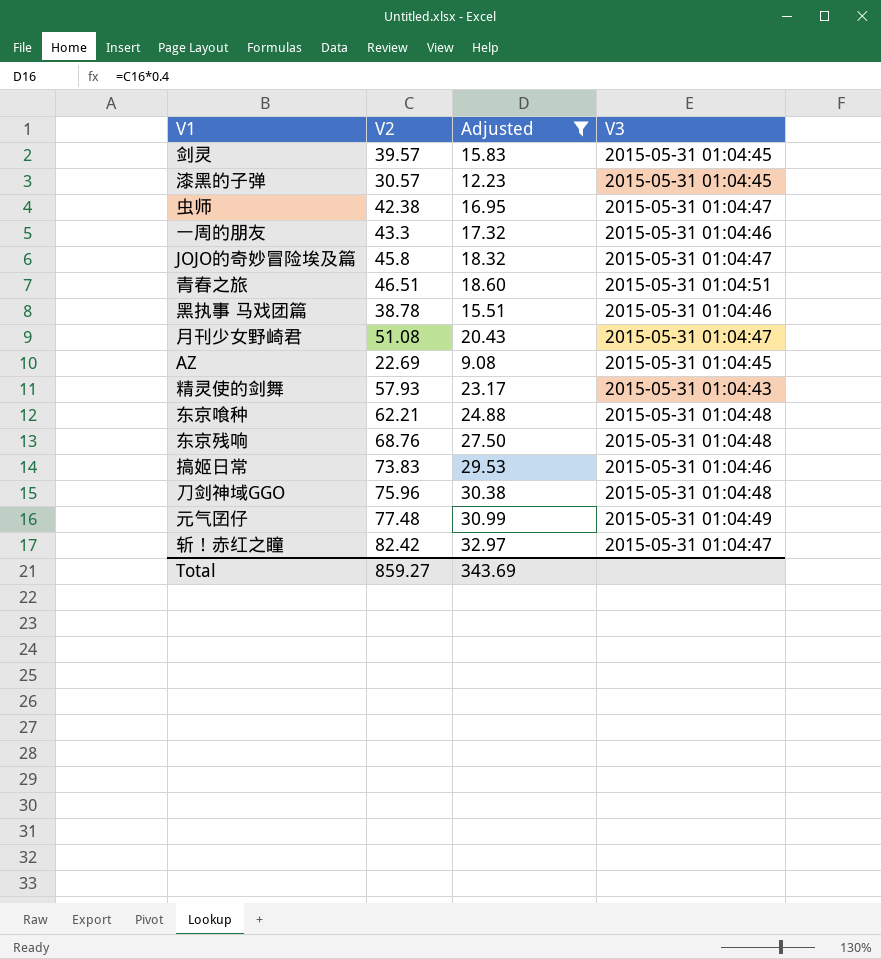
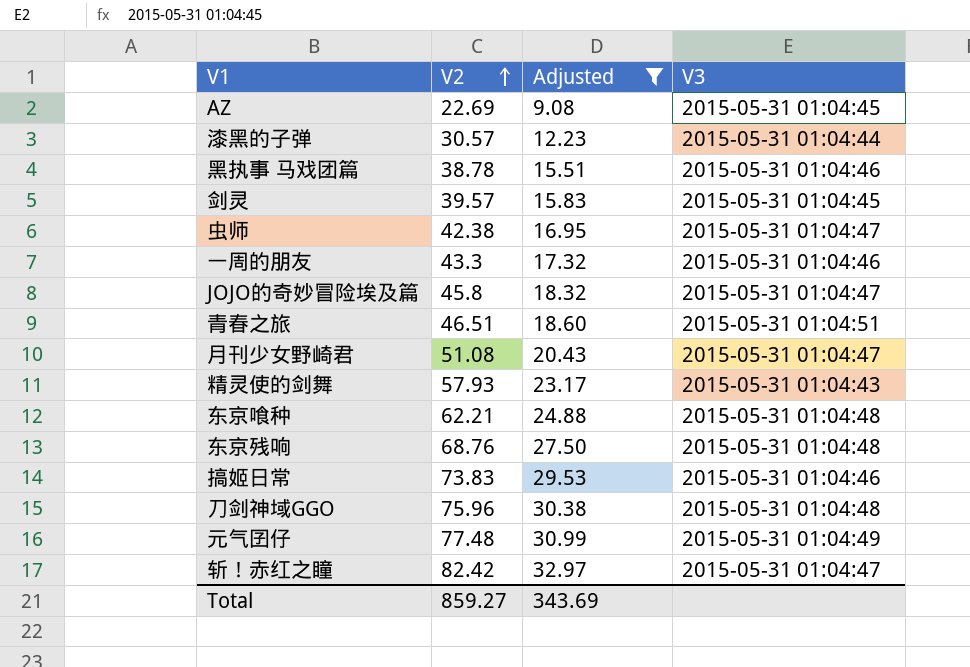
row order: none -> V2 ascending
漆黑的子弹 | V3: 2015-05-31 01:04:45 -> 2015-05-31 01:04:44

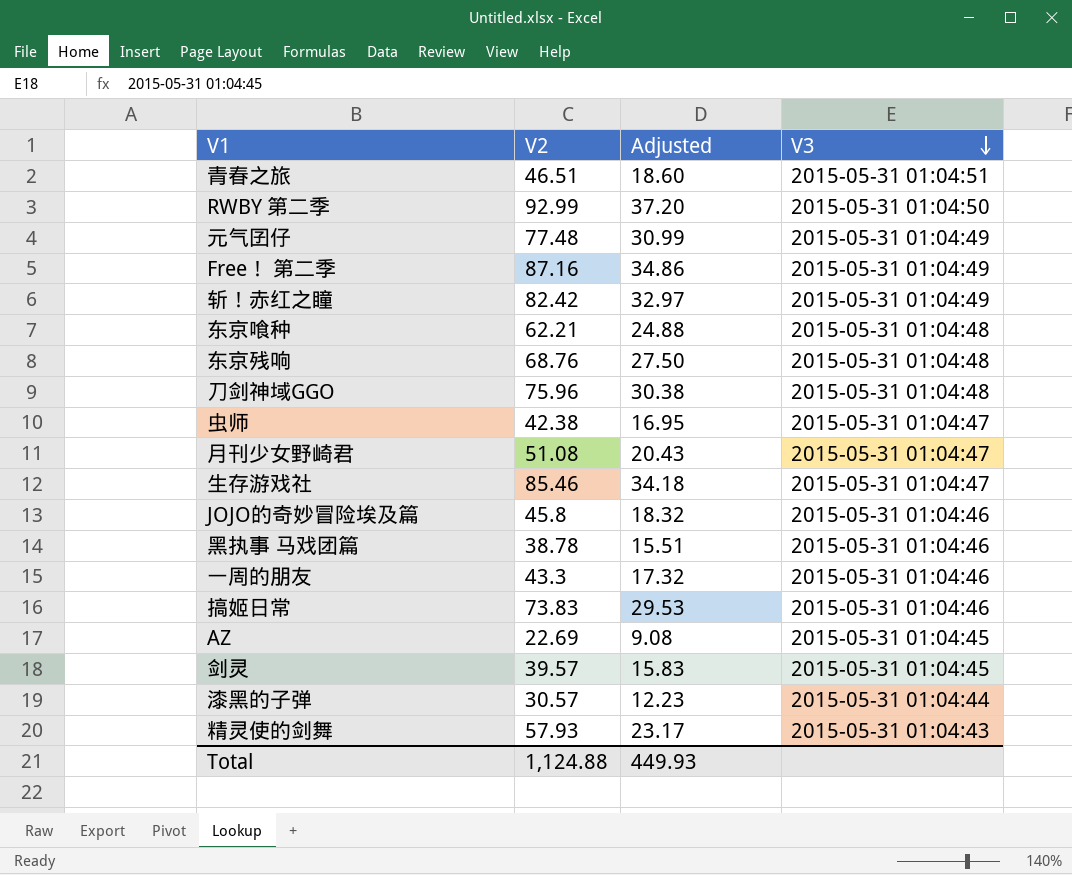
filter: Adjusted <= 32.97 -> none
row order: V2 ascending -> V3 descending
斩！赤红之瞳 | V3: 2015-05-31 01:04:47 -> 2015-05-31 01:04:49
JOJO的奇妙冒险埃及篇 | V3: 2015-05-31 01:04:47 -> 2015-05-31 01:04:46
Total | V2: 859.27 -> 1,124.88
Total | Adjusted: 343.69 -> 449.93

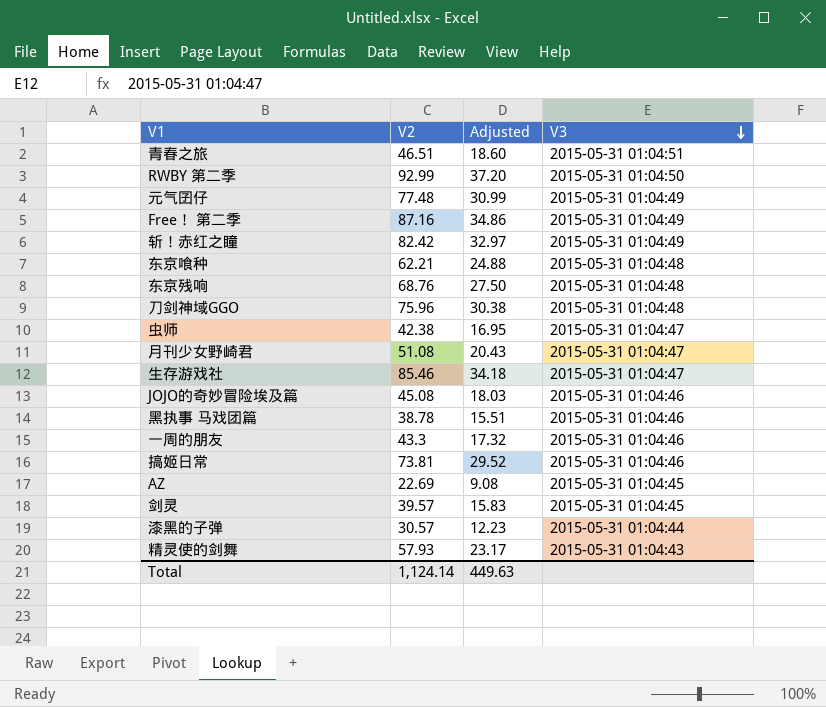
JOJO的奇妙冒险埃及篇 | V2: 45.8 -> 45.08
JOJO的奇妙冒险埃及篇 | Adjusted: 18.32 -> 18.03
搞姬日常 | V2: 73.83 -> 73.81
搞姬日常 | Adjusted: 29.53 -> 29.52
Total | V2: 1,124.88 -> 1,124.14
Total | Adjusted: 449.93 -> 449.63

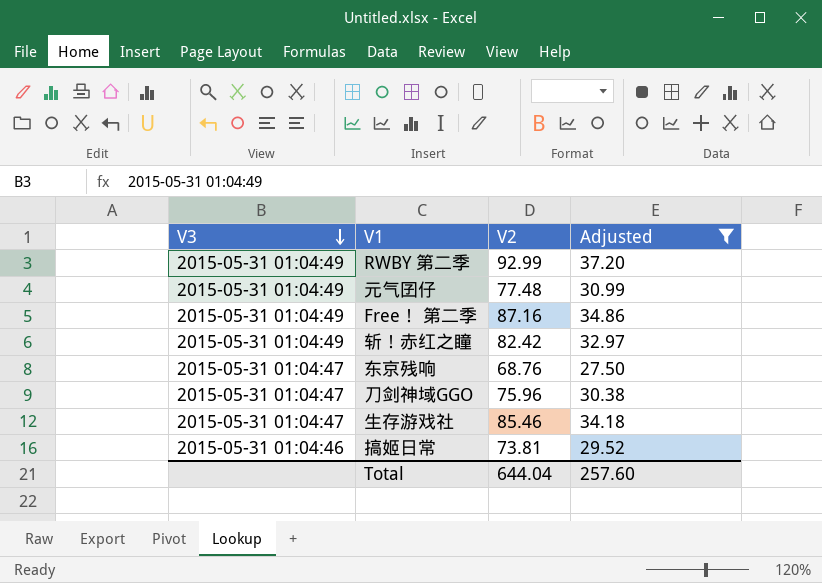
filter: none -> Adjusted >= 27.50
column V3 | position: 4 -> 1
RWBY 第二季 | V3: 2015-05-31 01:04:50 -> 2015-05-31 01:04:49
东京残响 | V3: 2015-05-31 01:04:48 -> 2015-05-31 01:04:47
刀剑神域GGO | V3: 2015-05-31 01:04:48 -> 2015-05-31 01:04:47
Total | V2: 1,124.14 -> 644.04
Total | Adjusted: 449.63 -> 257.60

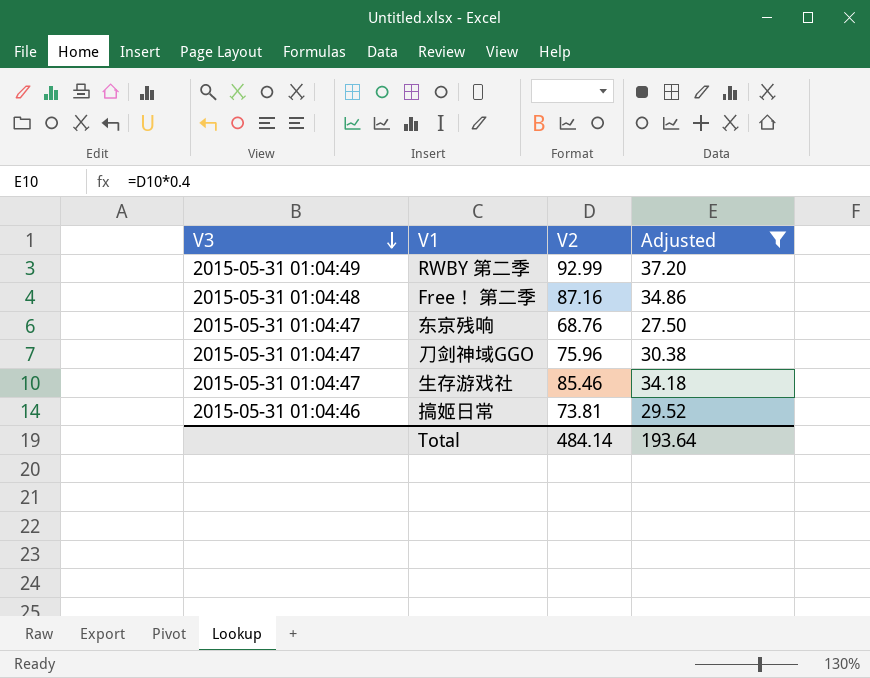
row 元气囝仔: 2015-05-31 01:04:49 | 77.48 | 30.99 -> none
row 斩！赤红之瞳: 2015-05-31 01:04:49 | 82.42 | 32.97 -> none
Free！ 第二季 | V3: 2015-05-31 01:04:49 -> 2015-05-31 01:04:48
Total | V2: 644.04 -> 484.14
Total | Adjusted: 257.60 -> 193.64

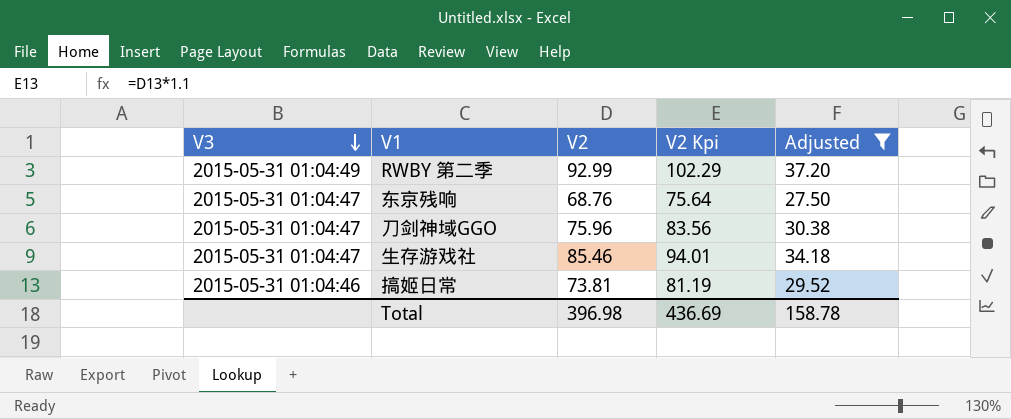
column V2 Kpi | formula: none -> [V2] * 1.1
row Free！ 第二季: 2015-05-31 01:04:48 | 87.16 | 34.86 -> none
Total | V2: 484.14 -> 396.98
Total | Adjusted: 193.64 -> 158.78

